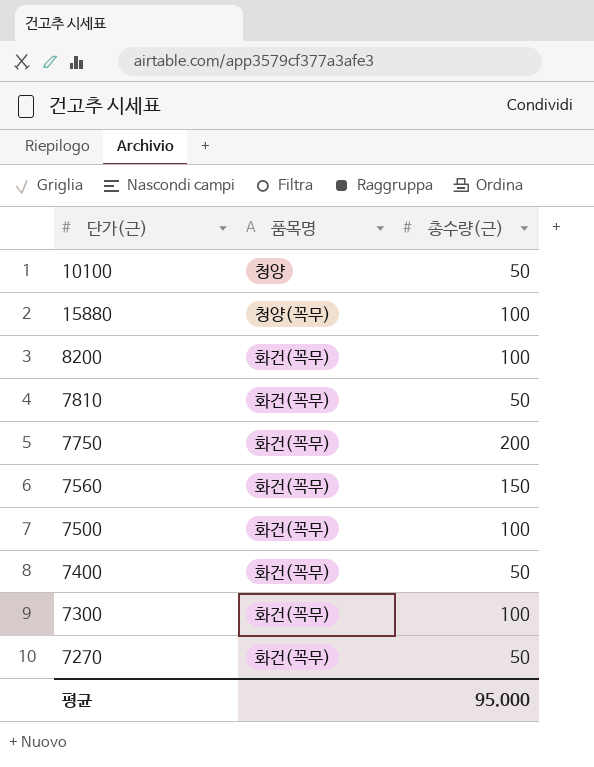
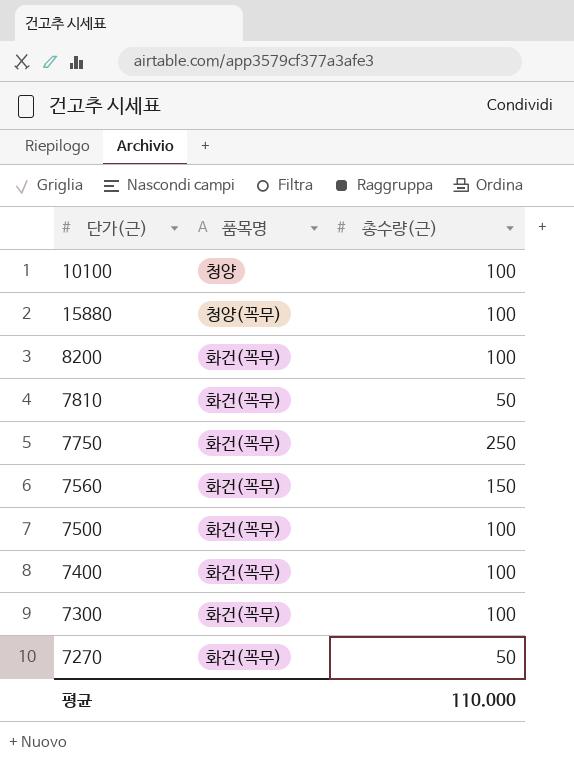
10100 | 총수량(근): 50 -> 100
7750 | 총수량(근): 200 -> 250
7400 | 총수량(근): 50 -> 100
평균 | 총수량(근): 95.000 -> 110.000

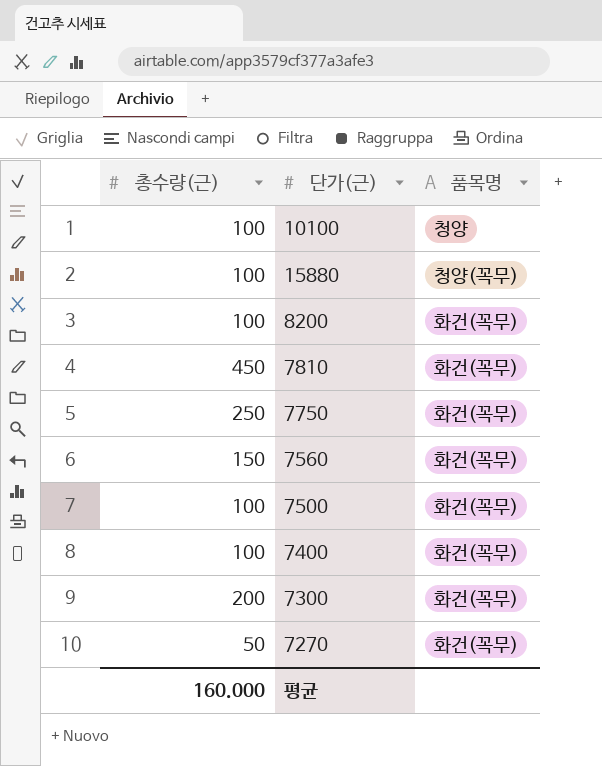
column 총수량(근) | position: 3 -> 1
7810 | 총수량(근): 50 -> 450
7300 | 총수량(근): 100 -> 200
평균 | 총수량(근): 110.000 -> 160.000

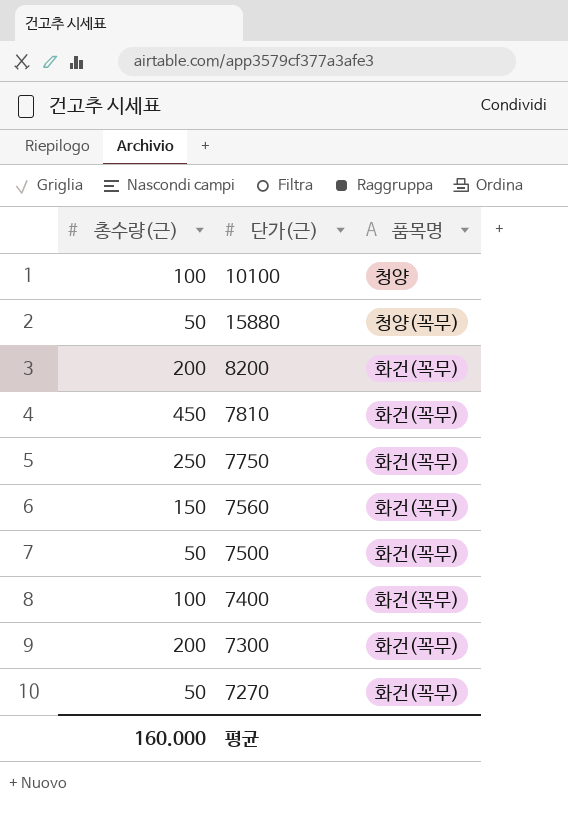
15880 | 총수량(근): 100 -> 50
8200 | 총수량(근): 100 -> 200
7500 | 총수량(근): 100 -> 50

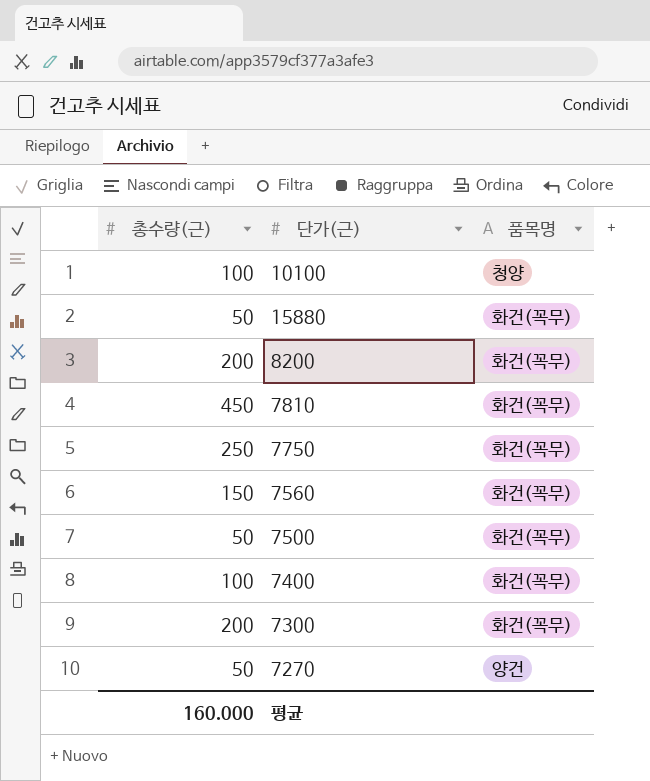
15880 | 품목명: 청양(꼭무) -> 화건(꼭무)
7270 | 품목명: 화건(꼭무) -> 양건

